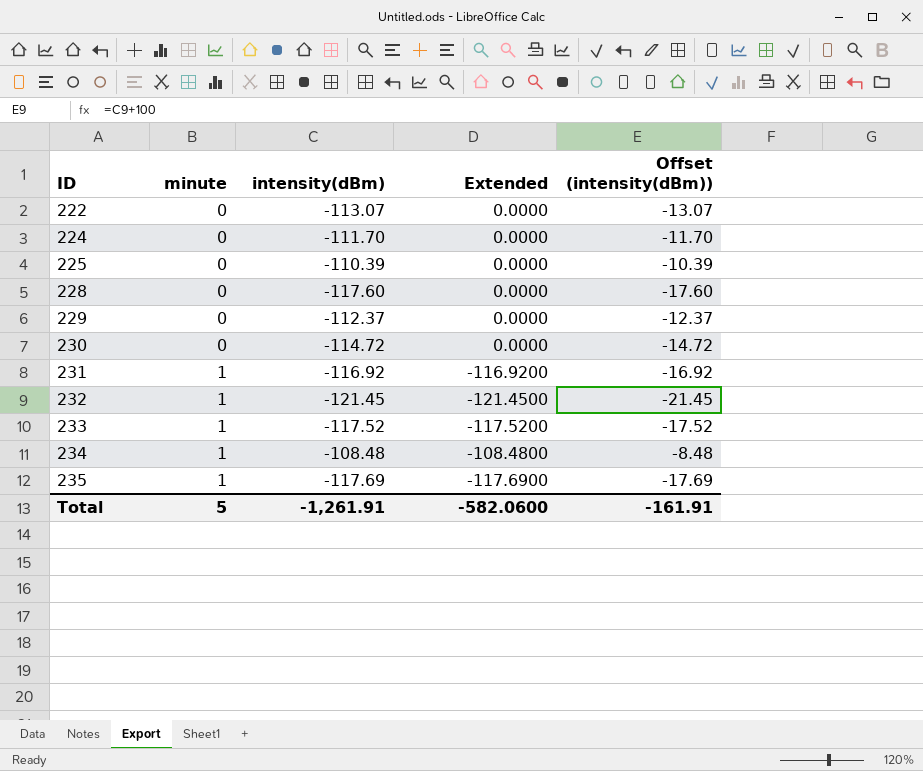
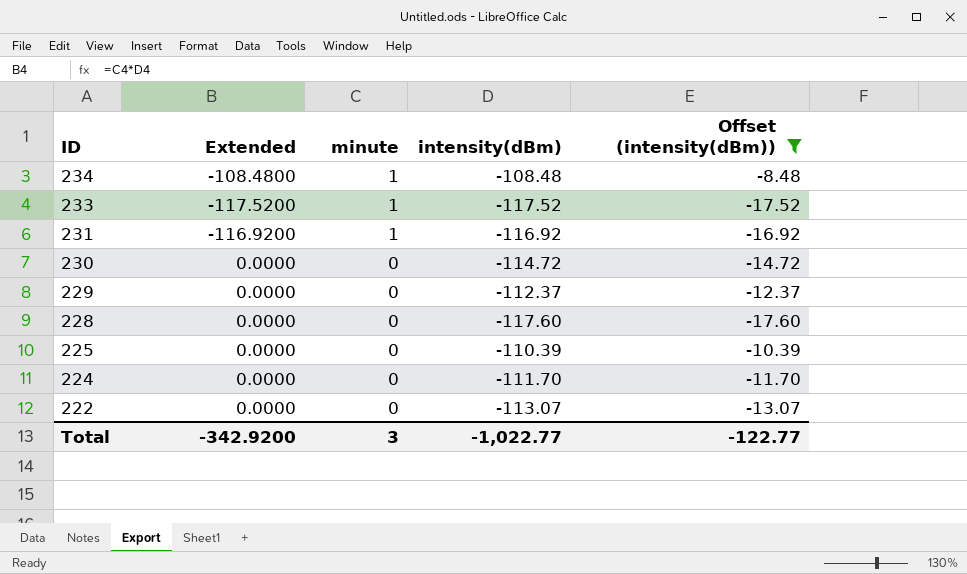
filter: none -> Offset (intensity(dBm)) >= -17.60
row order: ID ascending -> ID descending
column Extended | position: 4 -> 2
Total | Extended: -582.0600 -> -342.9200
Total | minute: 5 -> 3
Total | intensity(dBm): -1,261.91 -> -1,022.77
Total | Offset (intensity(dBm)): -161.91 -> -122.77

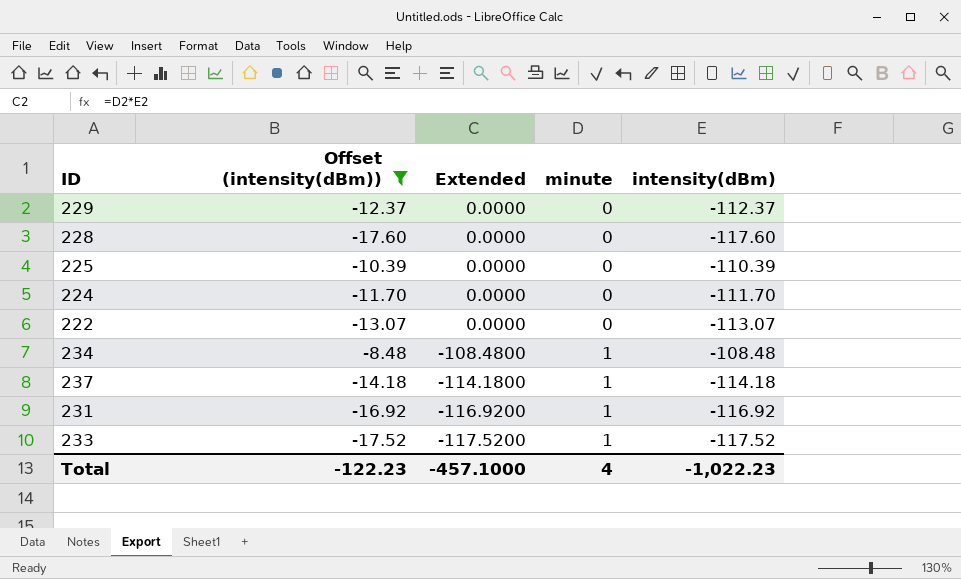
row order: ID descending -> Extended descending
column Offset (intensity(dBm)) | position: 5 -> 2
row 230: 0.0000 | 0 | -114.72 | -14.72 -> none
row 237: none -> -14.18 | -114.1800 | 1 | -114.18
Total | Offset (intensity(dBm)): -122.77 -> -122.23
Total | Extended: -342.9200 -> -457.1000
Total | minute: 3 -> 4
Total | intensity(dBm): -1,022.77 -> -1,022.23

